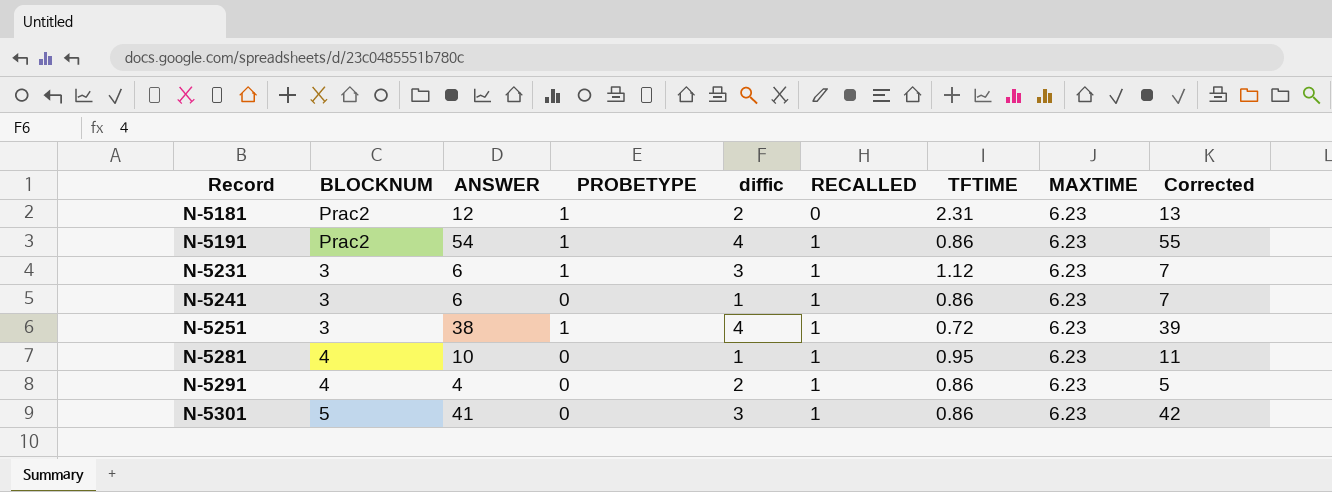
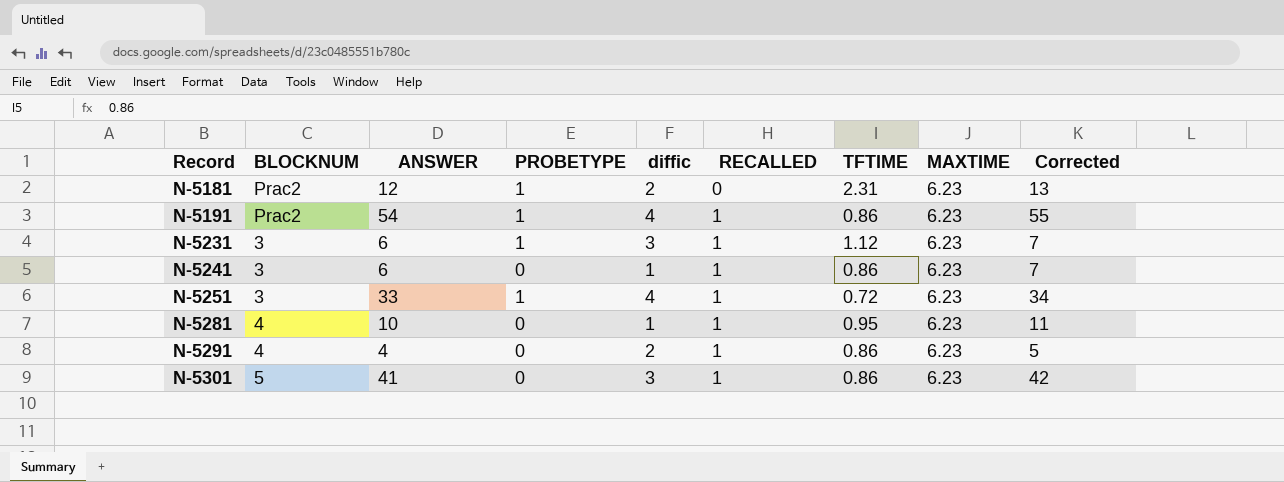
N-5251 | ANSWER: 38 -> 33
N-5251 | Corrected: 39 -> 34

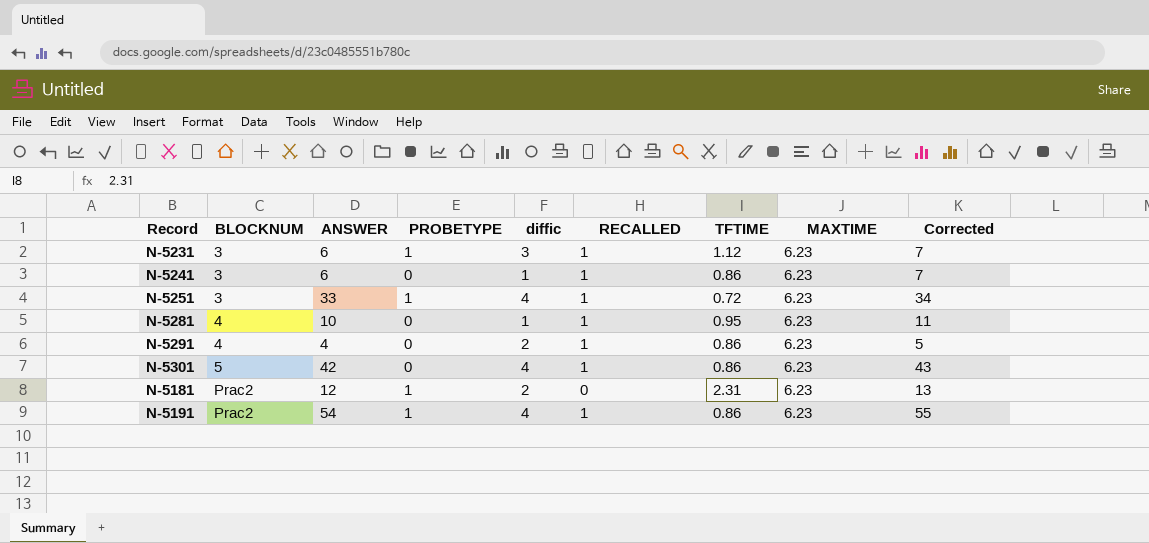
row order: Record ascending -> BLOCKNUM ascending
N-5301 | ANSWER: 41 -> 42
N-5301 | diffic: 3 -> 4
N-5301 | Corrected: 42 -> 43

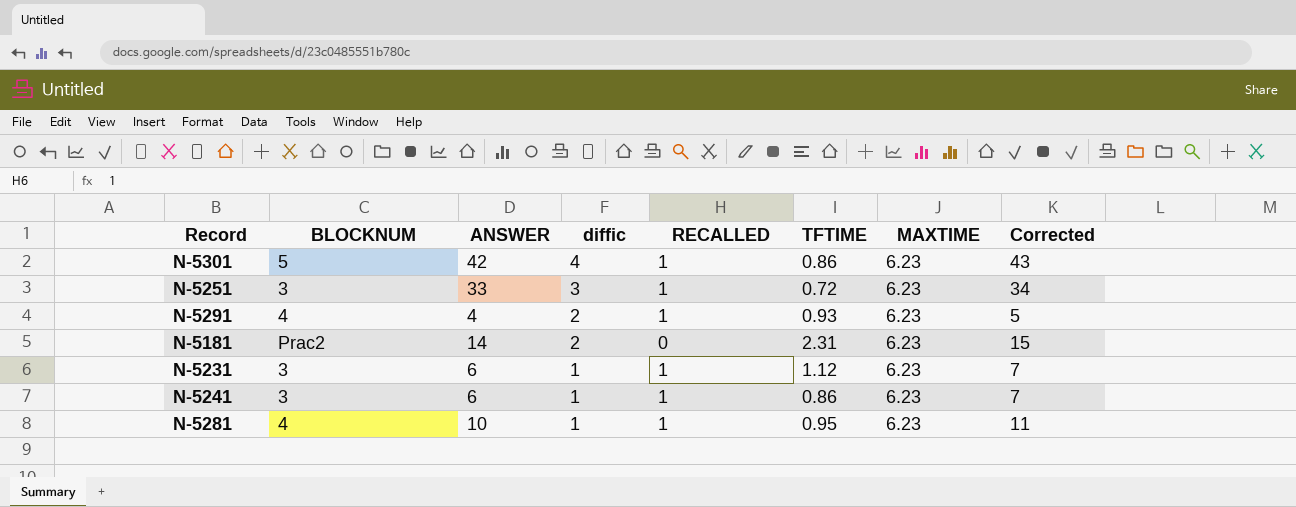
row order: BLOCKNUM ascending -> diffic descending
column PROBETYPE | position: 4 -> none
row N-5191: Prac2 | 54 | 1 | 4 | 1 | 0.86 | 6.23 | 55 -> none
N-5251 | diffic: 4 -> 3
N-5291 | TFTIME: 0.86 -> 0.93
N-5181 | ANSWER: 12 -> 14
N-5181 | Corrected: 13 -> 15
N-5231 | diffic: 3 -> 1

